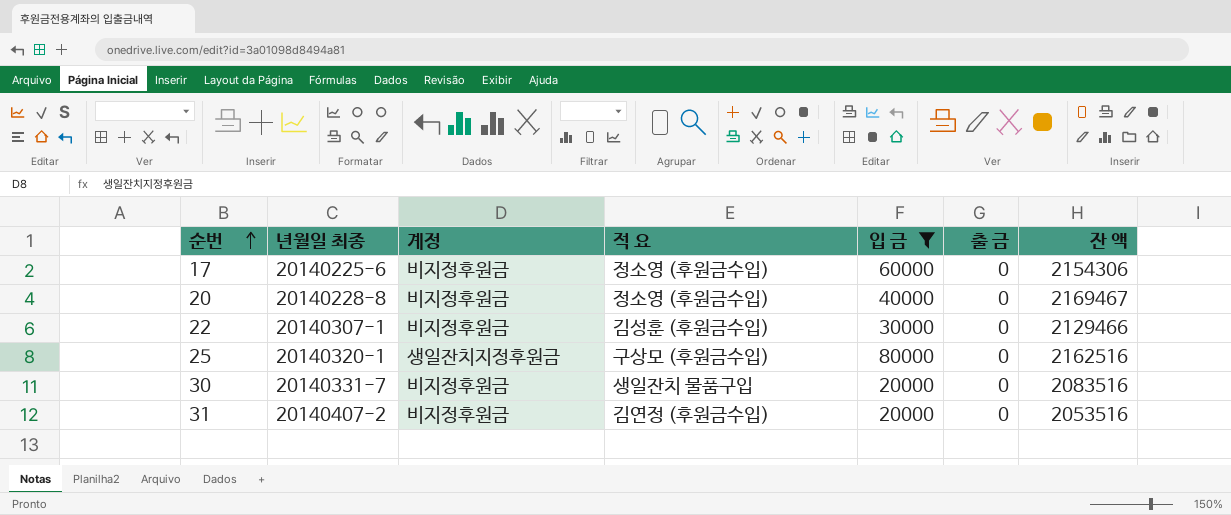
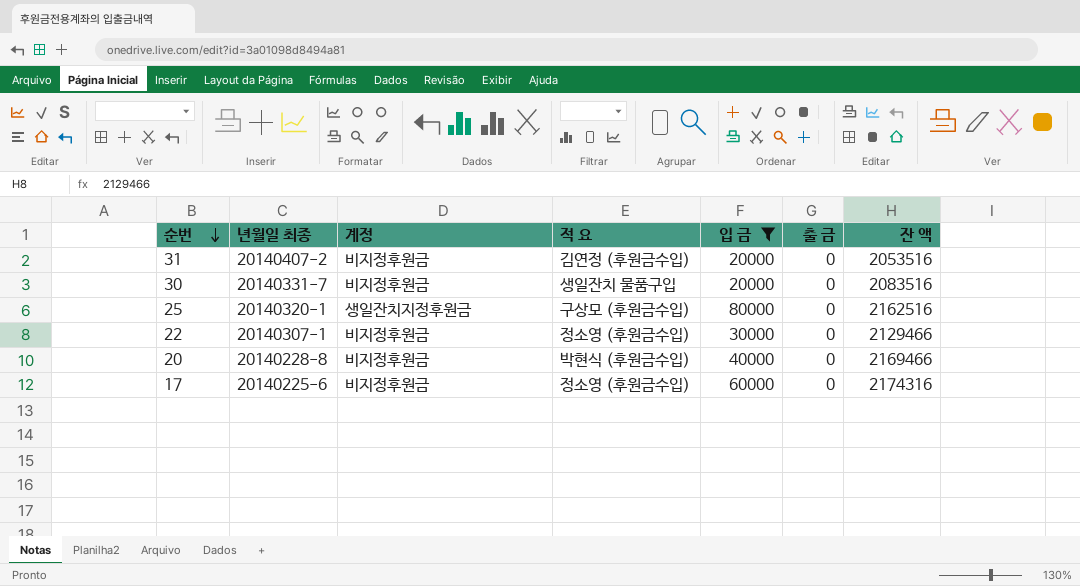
row order: 순번 ascending -> 순번 descending
22 | 적 요: 김성훈 (후원금수입) -> 정소영 (후원금수입)
20 | 적 요: 정소영 (후원금수입) -> 박현식 (후원금수입)
20 | 잔 액: 2169467 -> 2169466
17 | 잔 액: 2154306 -> 2174316

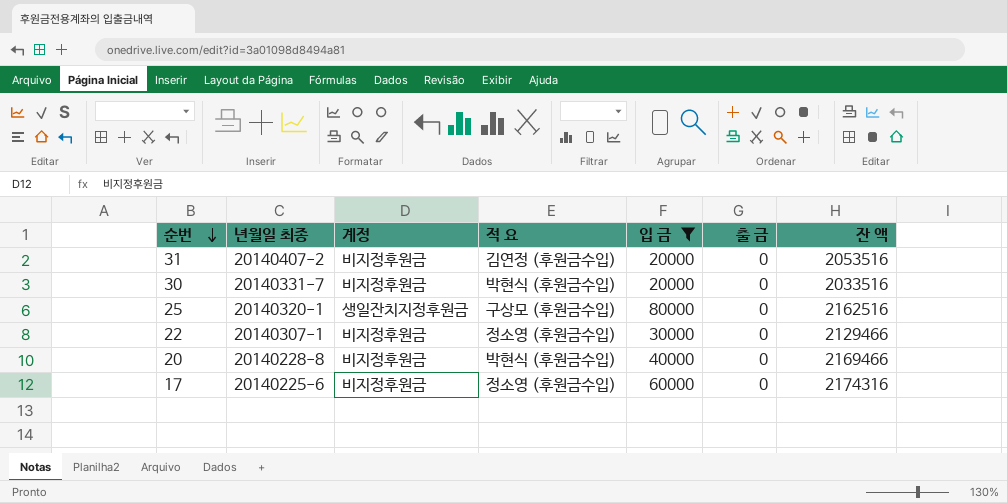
30 | 적 요: 생일잔치 물품구입 -> 박현식 (후원금수입)
30 | 잔 액: 2083516 -> 2033516

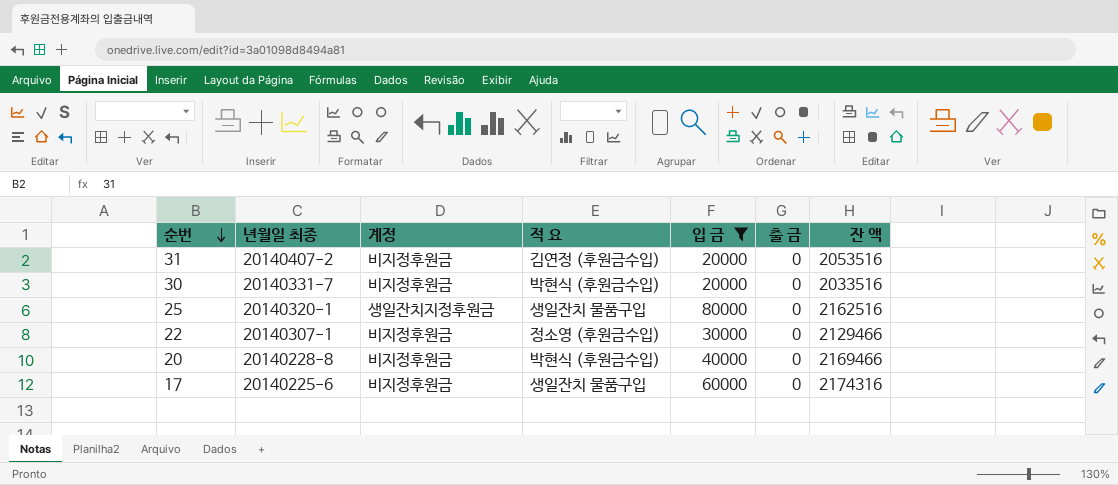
25 | 적 요: 구상모 (후원금수입) -> 생일잔치 물품구입
17 | 적 요: 정소영 (후원금수입) -> 생일잔치 물품구입

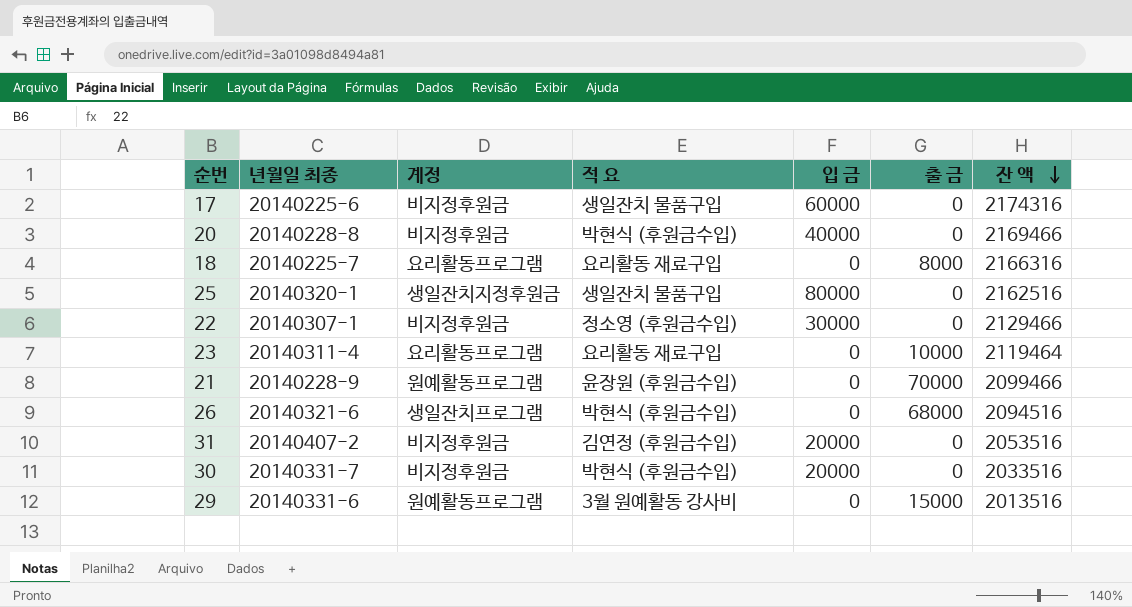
filter: 입 금 != 0 -> none
row order: 순번 descending -> 잔 액 descending

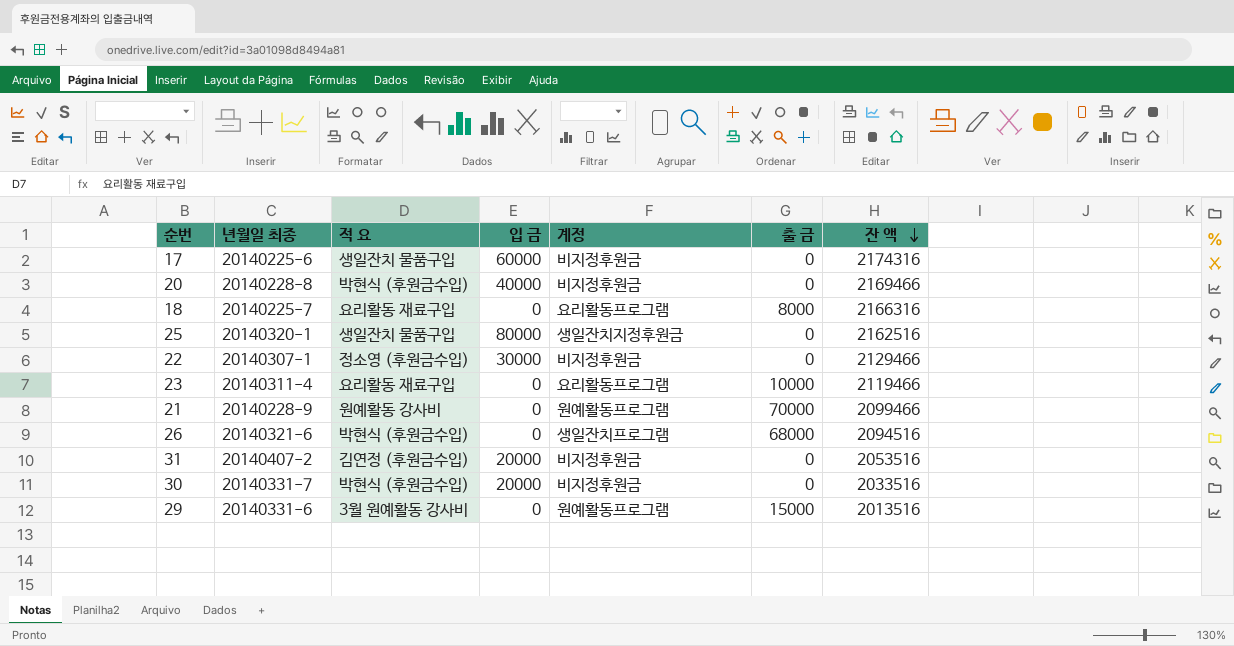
column 계정 | position: 3 -> 5
23 | 잔 액: 2119464 -> 2119466
21 | 적 요: 윤장원 (후원금수입) -> 원예활동 강사비

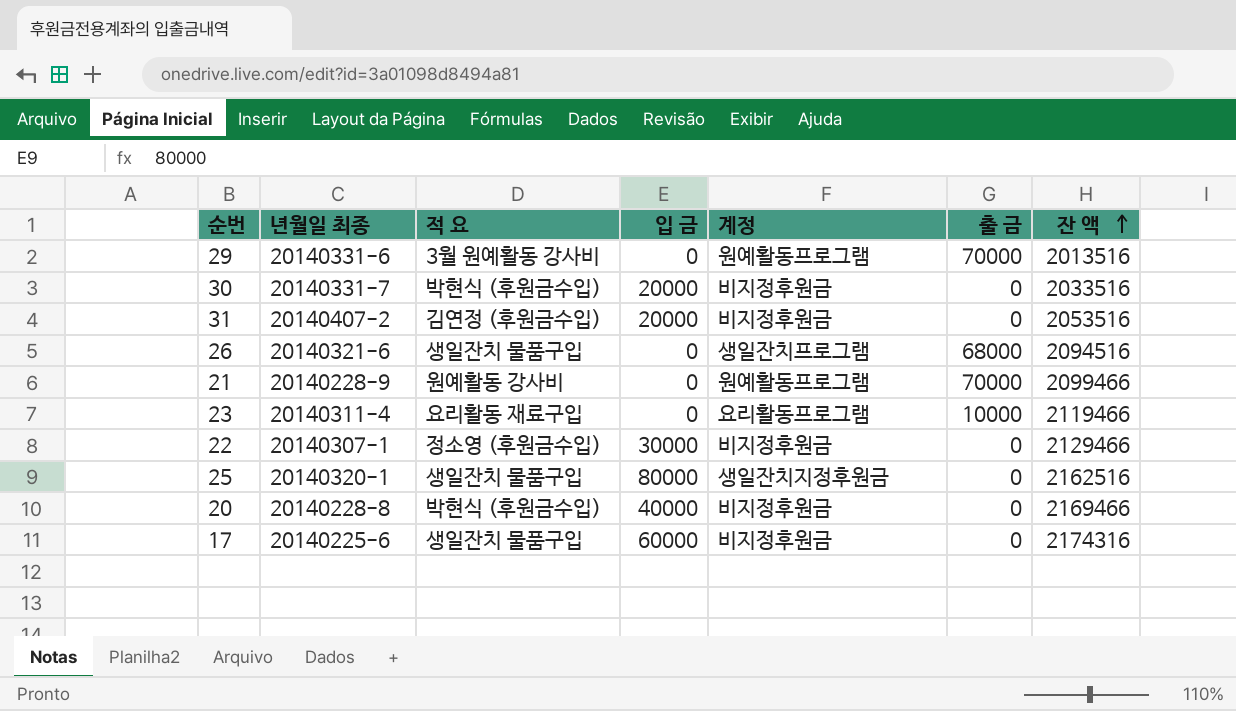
row order: 잔 액 descending -> 잔 액 ascending
row 18: 20140225-7 | 요리활동 재료구입 | 0 | 요리활동프로그램 | 8000 | 2166316 -> none
29 | 출 금: 15000 -> 70000
26 | 적 요: 박현식 (후원금수입) -> 생일잔치 물품구입

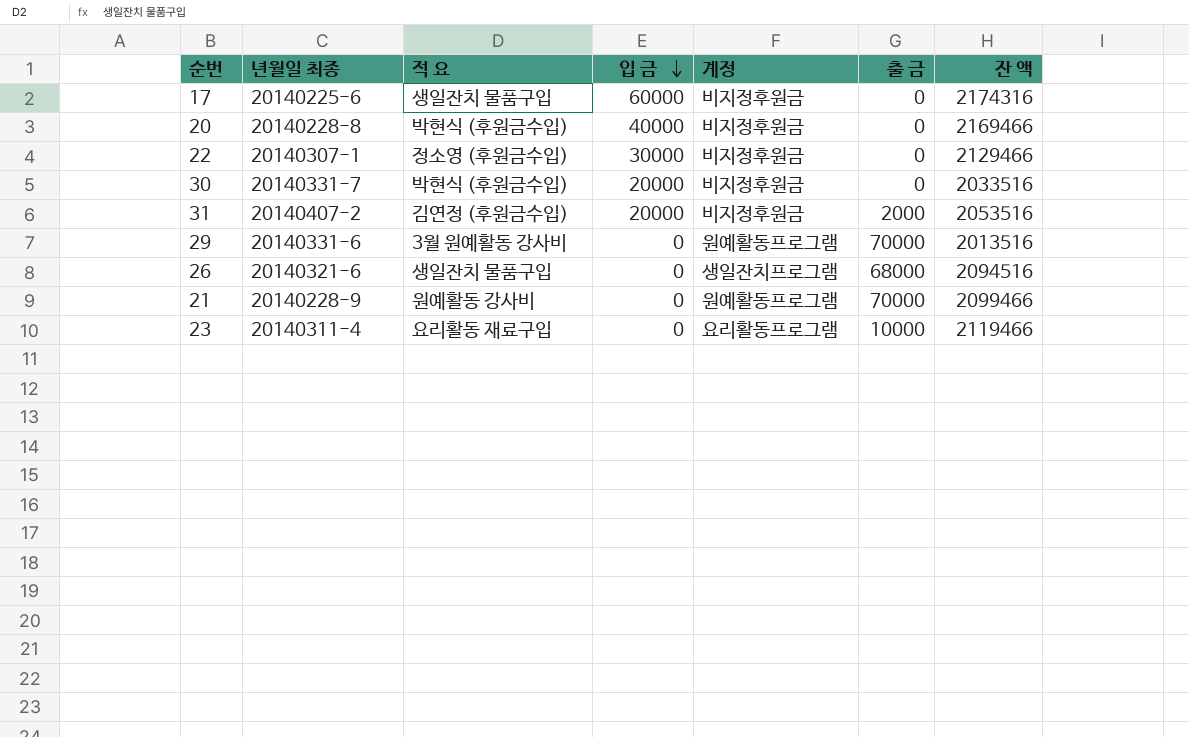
row order: 잔 액 ascending -> 입 금 descending
row 25: 20140320-1 | 생일잔치 물품구입 | 80000 | 생일잔치지정후원금 | 0 | 2162516 -> none
31 | 출 금: 0 -> 2000

